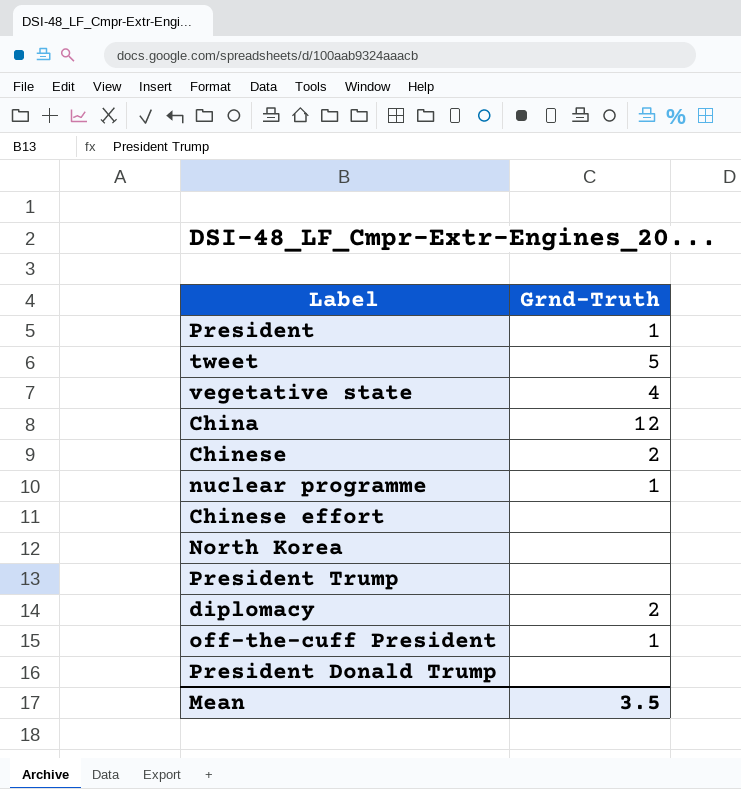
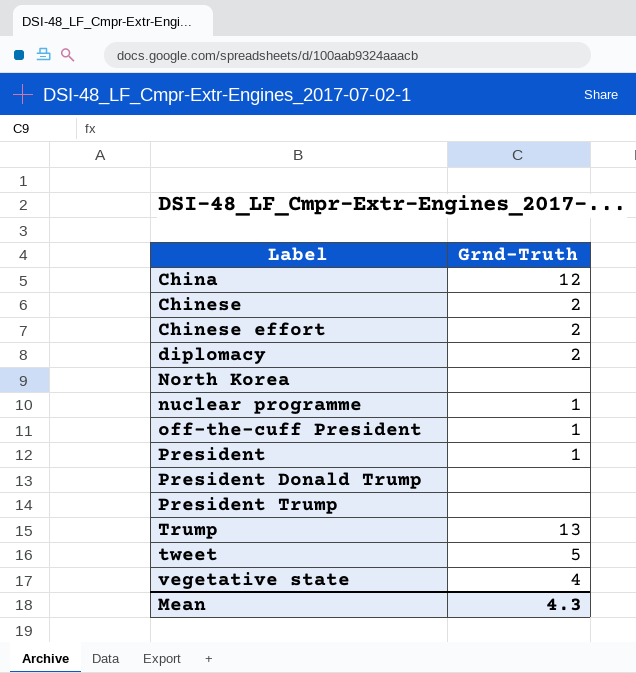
row order: none -> Label ascending
Chinese effort | Grnd-Truth: none -> 2
row Trump: none -> 13
Mean | Grnd-Truth: 3.5 -> 4.3

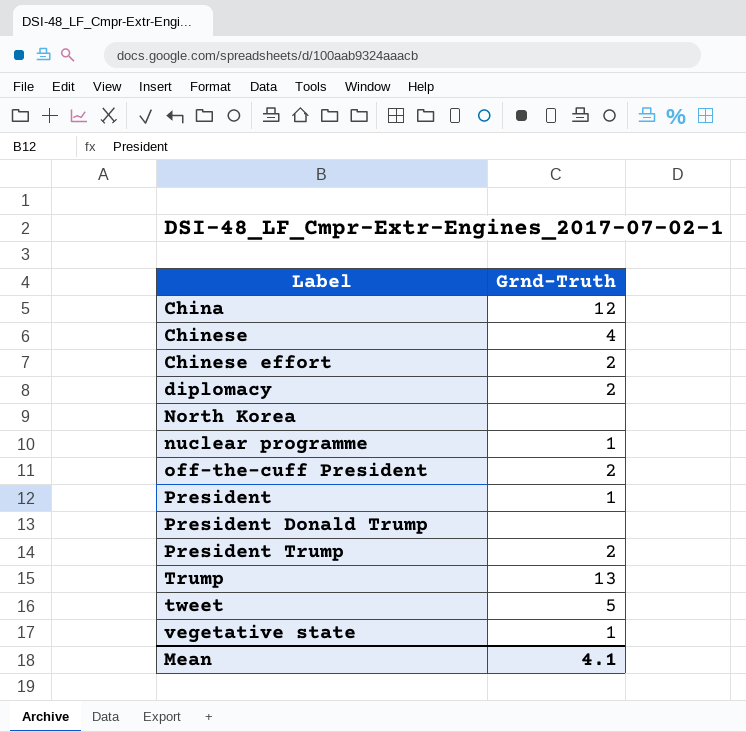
Chinese | Grnd-Truth: 2 -> 4
off-the-cuff President | Grnd-Truth: 1 -> 2
President Trump | Grnd-Truth: none -> 2
vegetative state | Grnd-Truth: 4 -> 1
Mean | Grnd-Truth: 4.3 -> 4.1

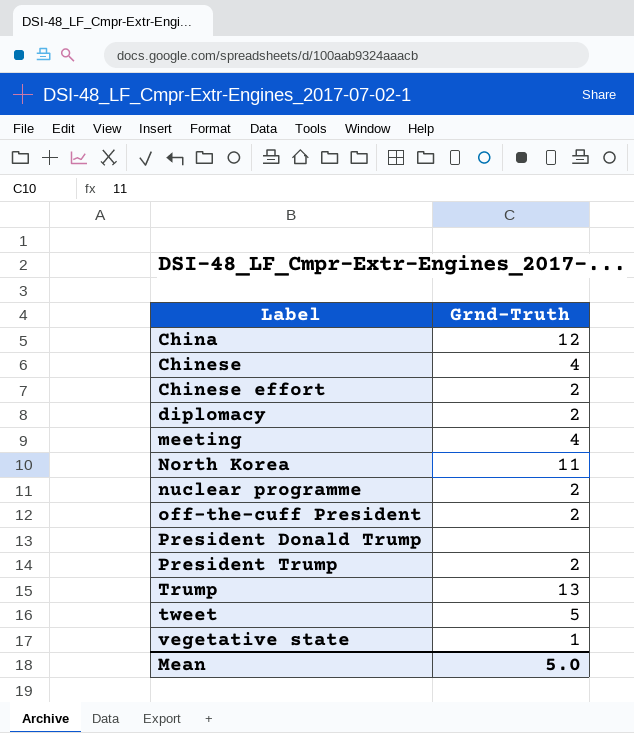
row President: 1 -> none
row meeting: none -> 4
North Korea | Grnd-Truth: none -> 11
nuclear programme | Grnd-Truth: 1 -> 2
Mean | Grnd-Truth: 4.1 -> 5.0

